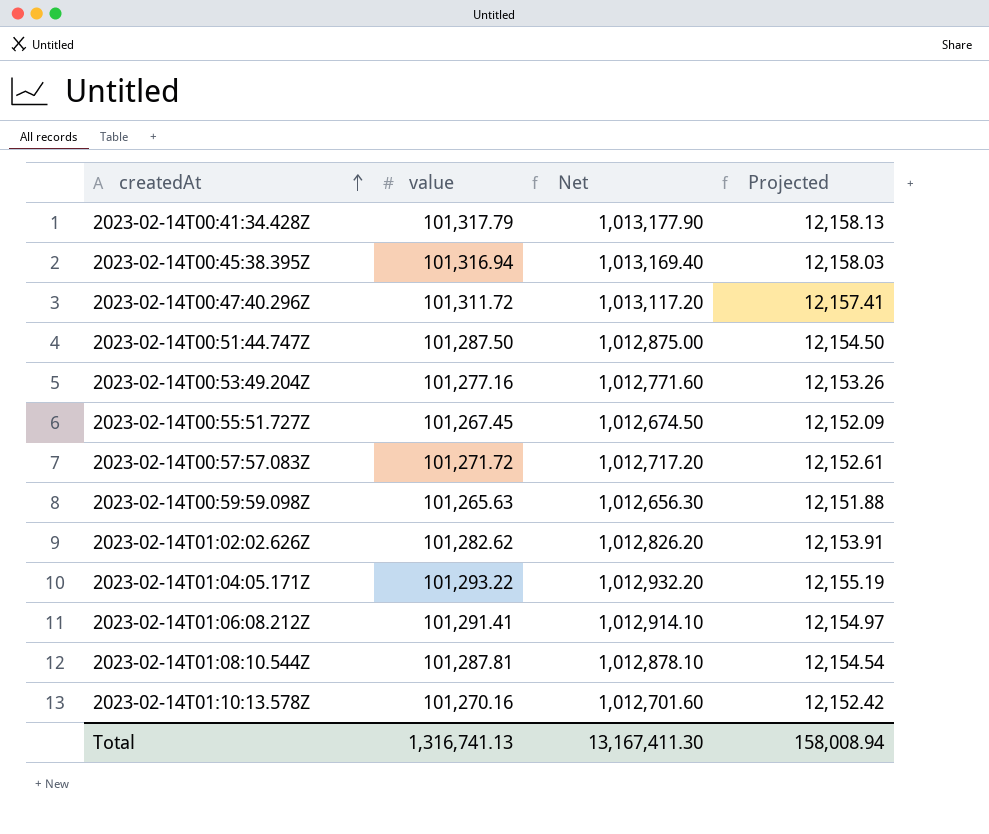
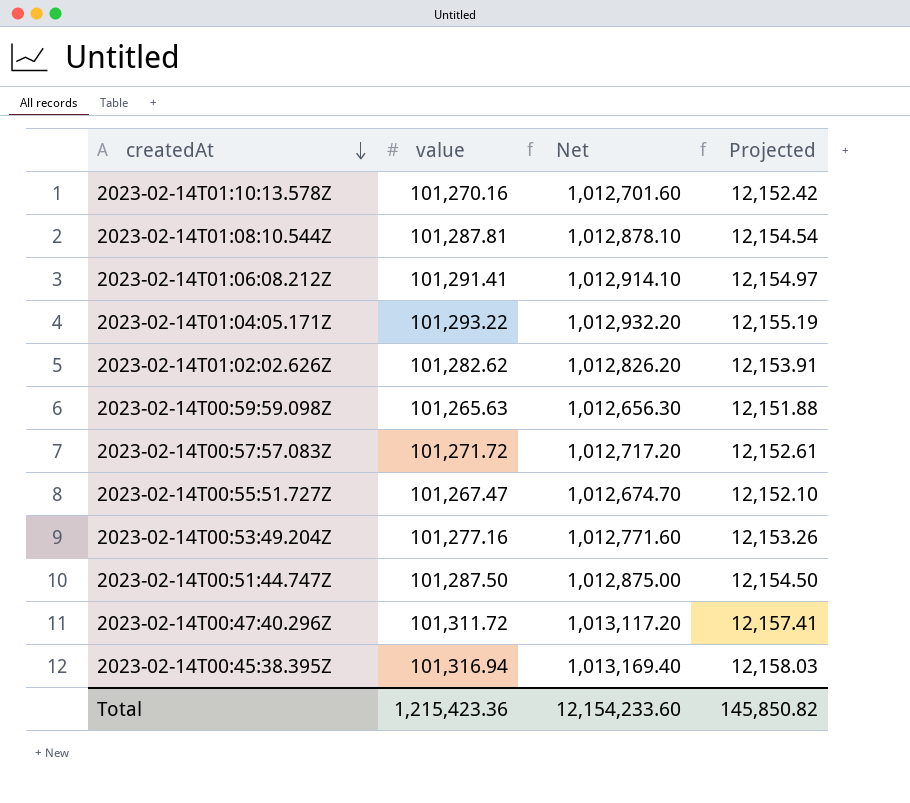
row order: createdAt ascending -> createdAt descending
row 2023-02-14T00:41:34.428Z: 101,317.79 | 1,013,177.90 | 12,158.13 -> none
2023-02-14T00:55:51.727Z | value: 101,267.45 -> 101,267.47
2023-02-14T00:55:51.727Z | Net: 1,012,674.50 -> 1,012,674.70
2023-02-14T00:55:51.727Z | Projected: 12,152.09 -> 12,152.10
Total | value: 1,316,741.13 -> 1,215,423.36
Total | Net: 13,167,411.30 -> 12,154,233.60
Total | Projected: 158,008.94 -> 145,850.82

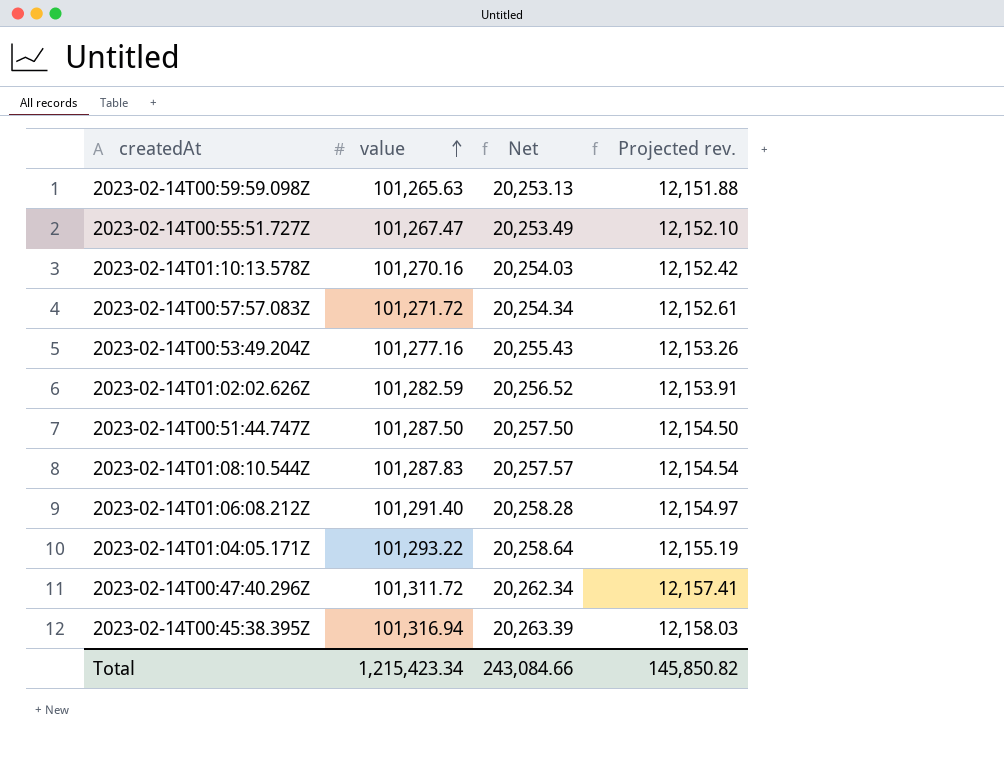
row order: createdAt descending -> value ascending
column Net | formula: [value] * 10 -> [value] * 0.2
column name: Projected -> Projected rev.
2023-02-14T01:02:02.626Z | value: 101,282.62 -> 101,282.59
2023-02-14T01:08:10.544Z | value: 101,287.81 -> 101,287.83
2023-02-14T01:06:08.212Z | value: 101,291.41 -> 101,291.40
Total | value: 1,215,423.36 -> 1,215,423.34
Total | Net: 12,154,233.60 -> 243,084.66

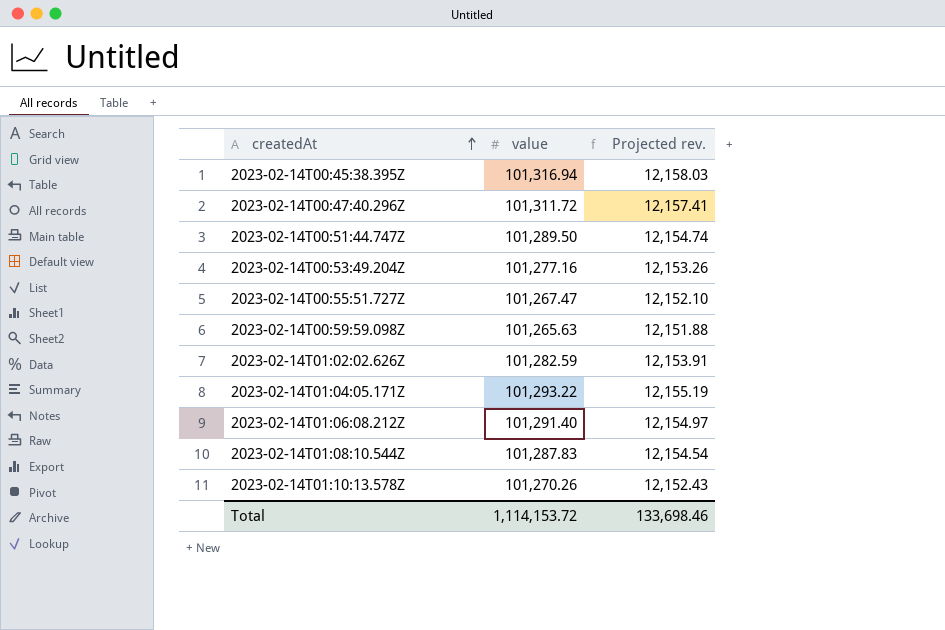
row order: value ascending -> createdAt ascending
column Net | formula: [value] * 0.2 -> none
row 2023-02-14T00:57:57.083Z: 101,271.72 | 20,254.34 | 12,152.61 -> none
2023-02-14T00:51:44.747Z | value: 101,287.50 -> 101,289.50
2023-02-14T00:51:44.747Z | Projected rev.: 12,154.50 -> 12,154.74
2023-02-14T01:10:13.578Z | value: 101,270.16 -> 101,270.26
2023-02-14T01:10:13.578Z | Projected rev.: 12,152.42 -> 12,152.43
Total | value: 1,215,423.34 -> 1,114,153.72
Total | Projected rev.: 145,850.82 -> 133,698.46

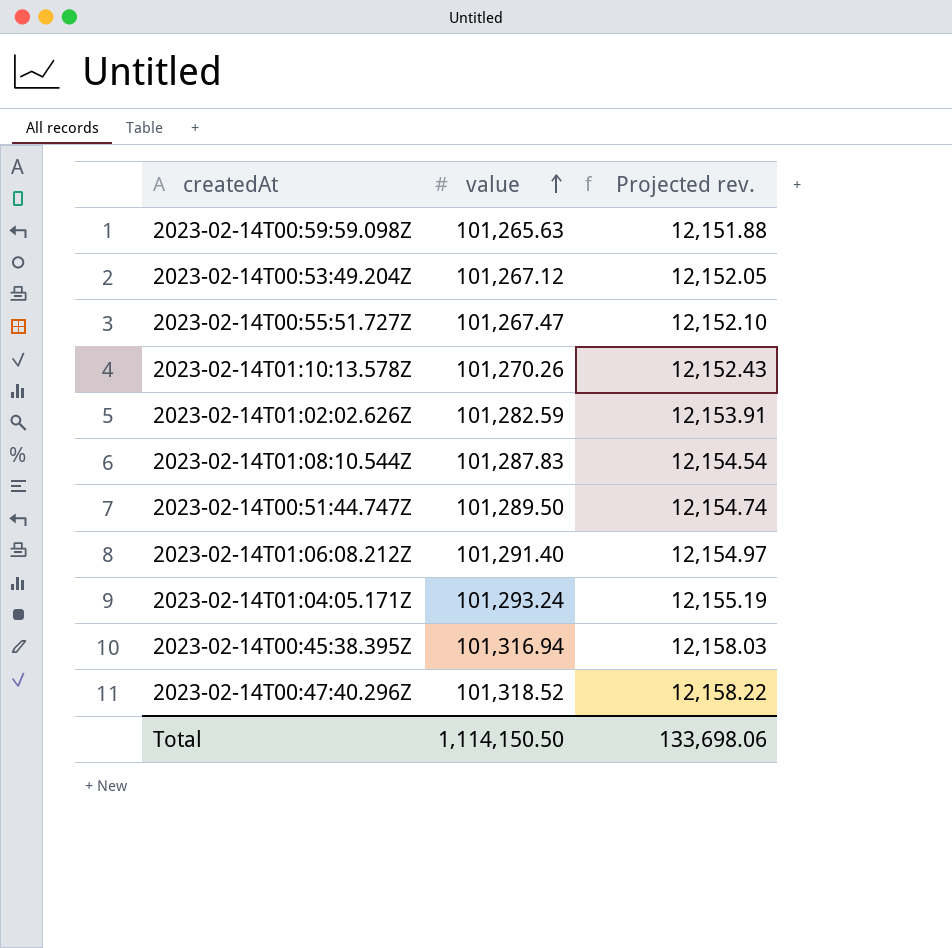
row order: createdAt ascending -> value ascending
2023-02-14T00:53:49.204Z | value: 101,277.16 -> 101,267.12
2023-02-14T00:53:49.204Z | Projected rev.: 12,153.26 -> 12,152.05
2023-02-14T01:04:05.171Z | value: 101,293.22 -> 101,293.24
2023-02-14T00:47:40.296Z | value: 101,311.72 -> 101,318.52
2023-02-14T00:47:40.296Z | Projected rev.: 12,157.41 -> 12,158.22
Total | value: 1,114,153.72 -> 1,114,150.50
Total | Projected rev.: 133,698.46 -> 133,698.06

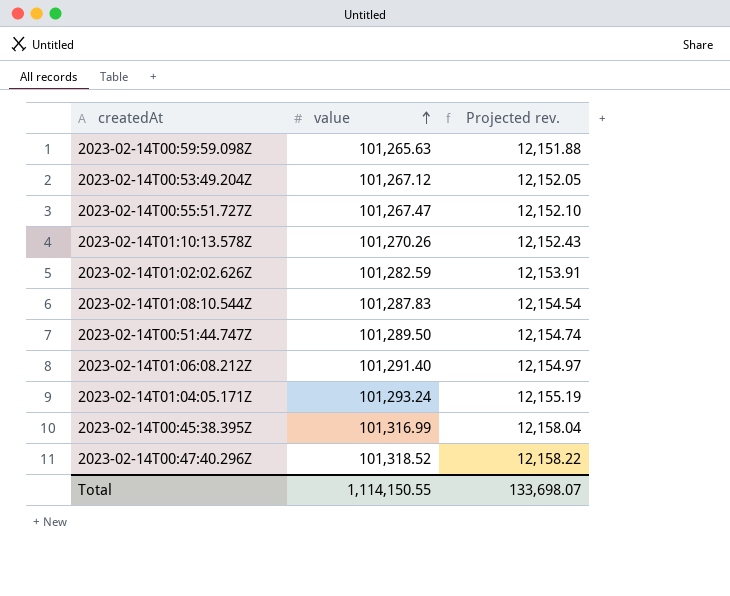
2023-02-14T00:45:38.395Z | value: 101,316.94 -> 101,316.99
2023-02-14T00:45:38.395Z | Projected rev.: 12,158.03 -> 12,158.04
Total | value: 1,114,150.50 -> 1,114,150.55
Total | Projected rev.: 133,698.06 -> 133,698.07

